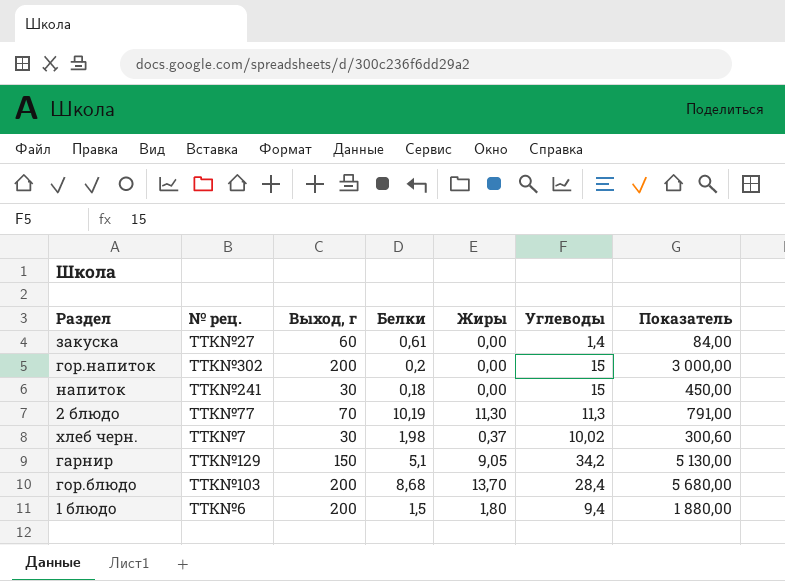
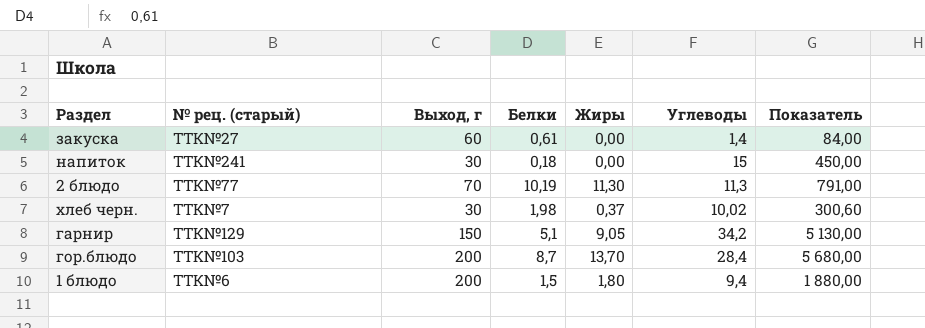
column name: № рец. -> № рец. (старый)
row гор.напиток: ТТК№302 | 200 | 0,2 | 0,00 | 15 | 3 000,00 -> none
гор.блюдо | Белки: 8,68 -> 8,7

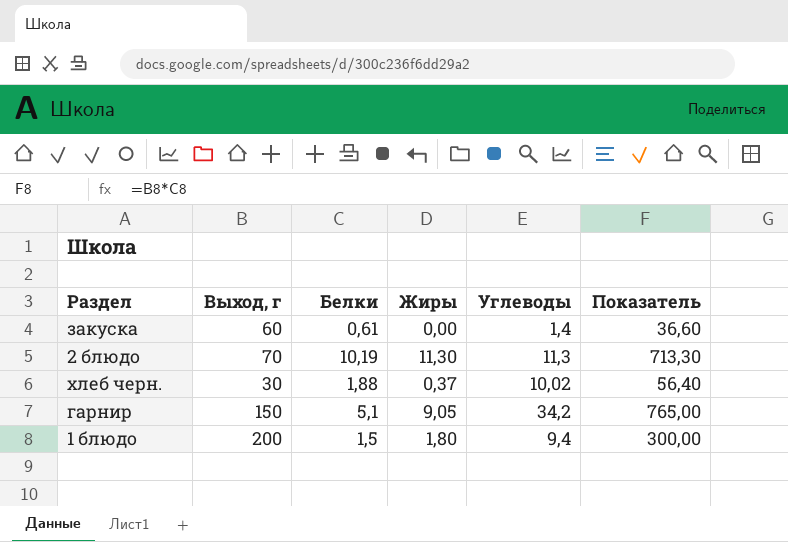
column № рец. (старый) | position: 2 -> none
column Показатель | formula: [Выход, г] * [Углеводы] -> [Выход, г] * [Белки]
row напиток: ТТК№241 | 30 | 0,18 | 0,00 | 15 | 450,00 -> none
row гор.блюдо: ТТК№103 | 200 | 8,7 | 13,70 | 28,4 | 5 680,00 -> none
хлеб черн. | Белки: 1,98 -> 1,88

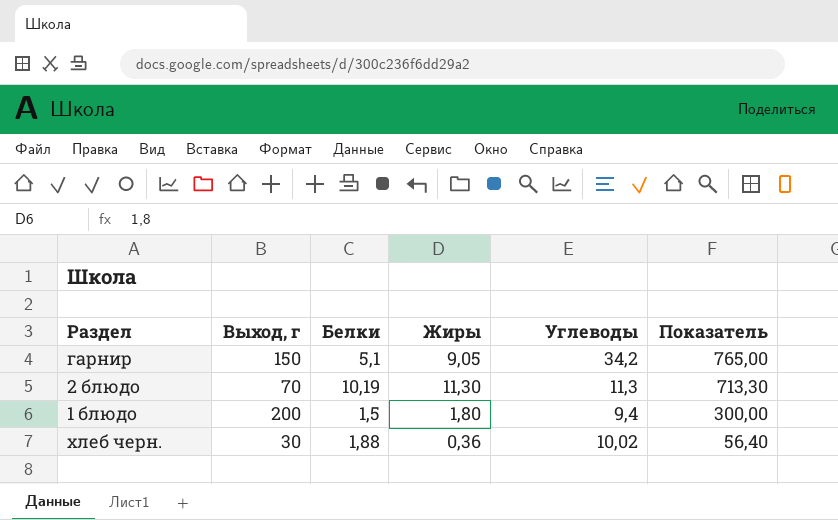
row order: none -> Показатель descending
row закуска: 60 | 0,61 | 0,00 | 1,4 | 36,60 -> none
хлеб черн. | Жиры: 0,37 -> 0,36

